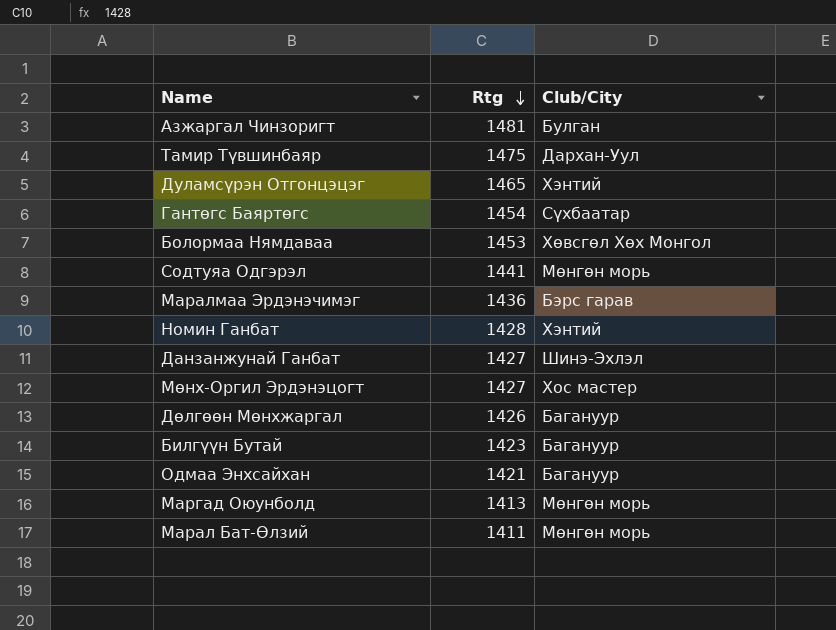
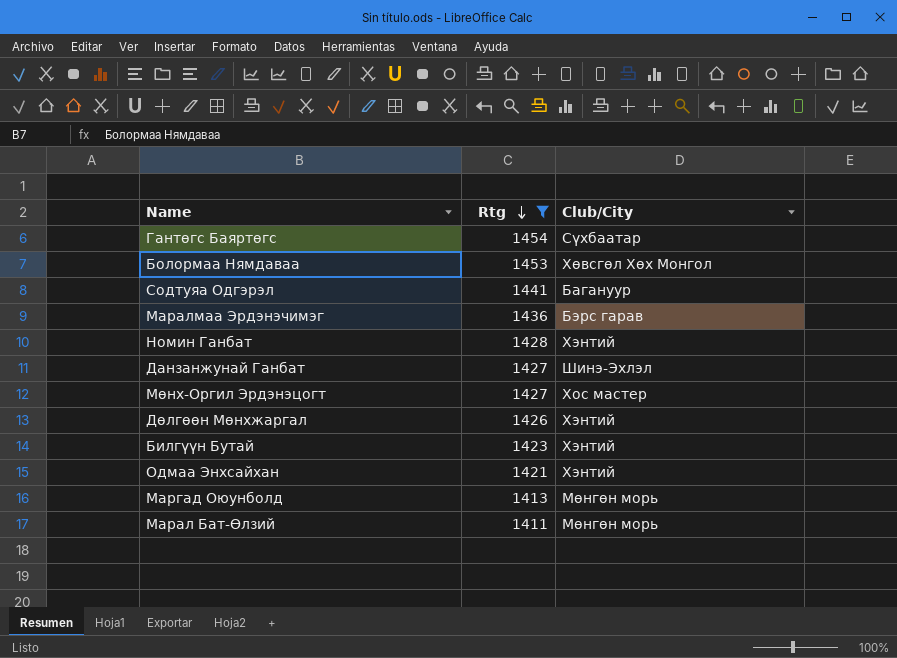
filter: none -> Rtg <= 1454
Содтуяа Одгэрэл | Club/City: Мөнгөн морь -> Багануур
Дөлгөөн Мөнхжаргал | Club/City: Багануур -> Хэнтий
Билгүүн Бутай | Club/City: Багануур -> Хэнтий
Одмаа Энхсайхан | Club/City: Багануур -> Хэнтий

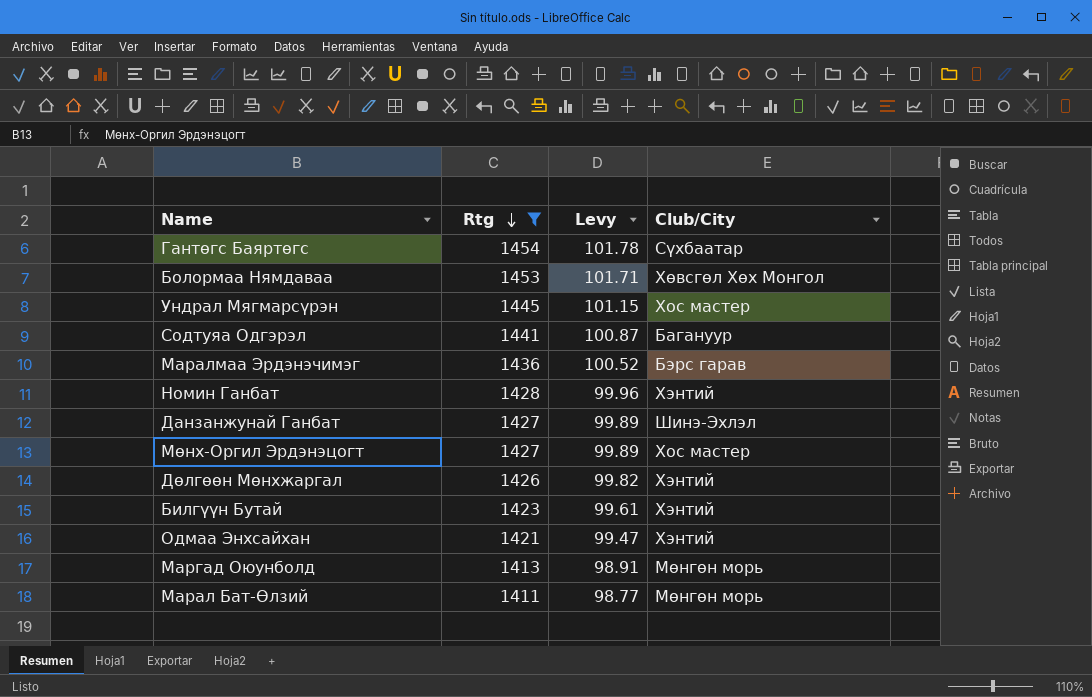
column Levy | formula: none -> [Rtg] * 0.07
row Ундрал Мягмарсүрэн: none -> 1445 | 101.15 | Хос мастер

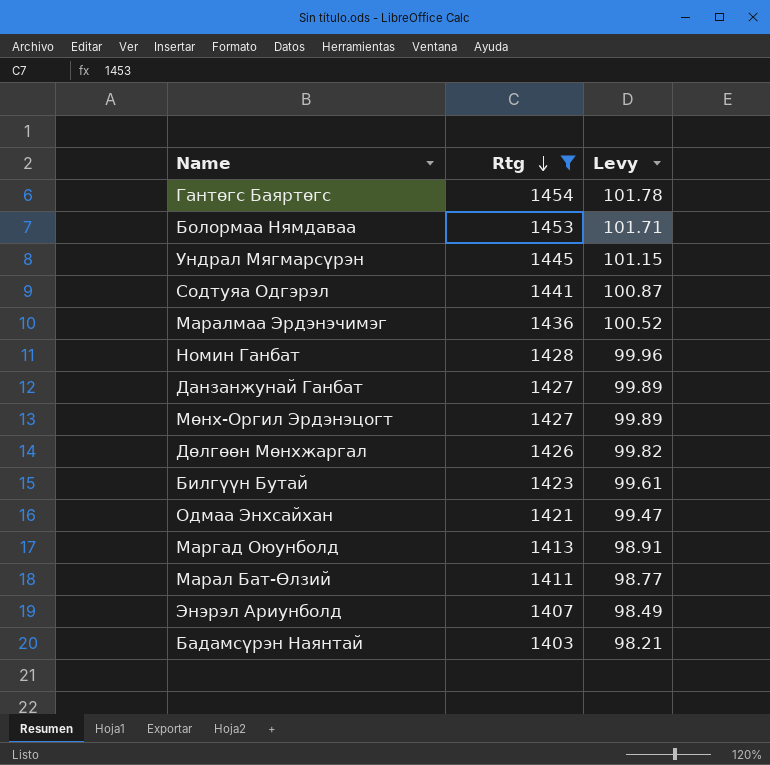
column Club/City | position: 4 -> none
row Энэрэл Ариунболд: none -> 1407 | 98.49
row Бадамсүрэн Наянтай: none -> 1403 | 98.21

